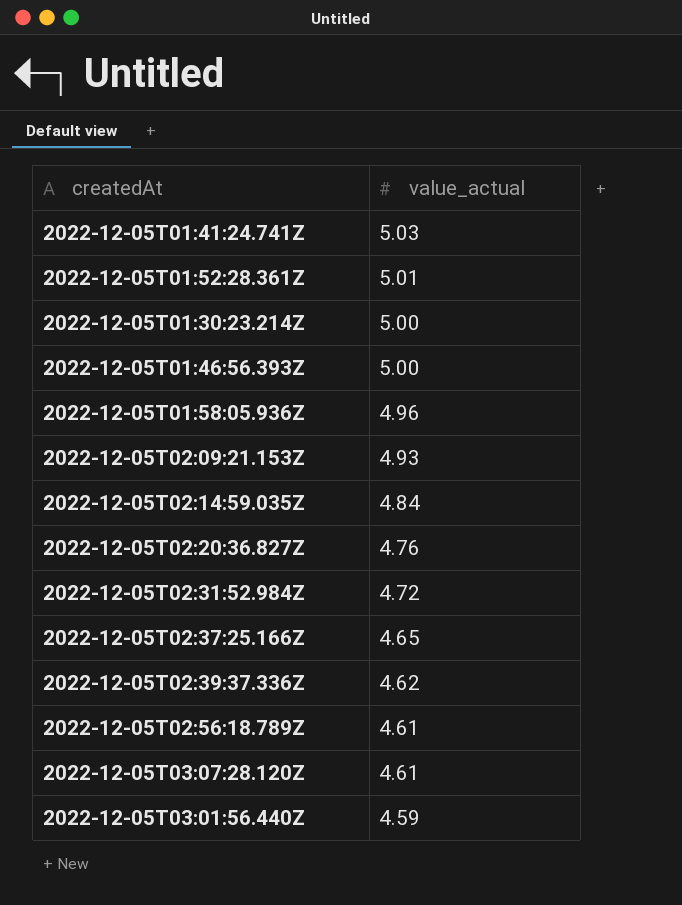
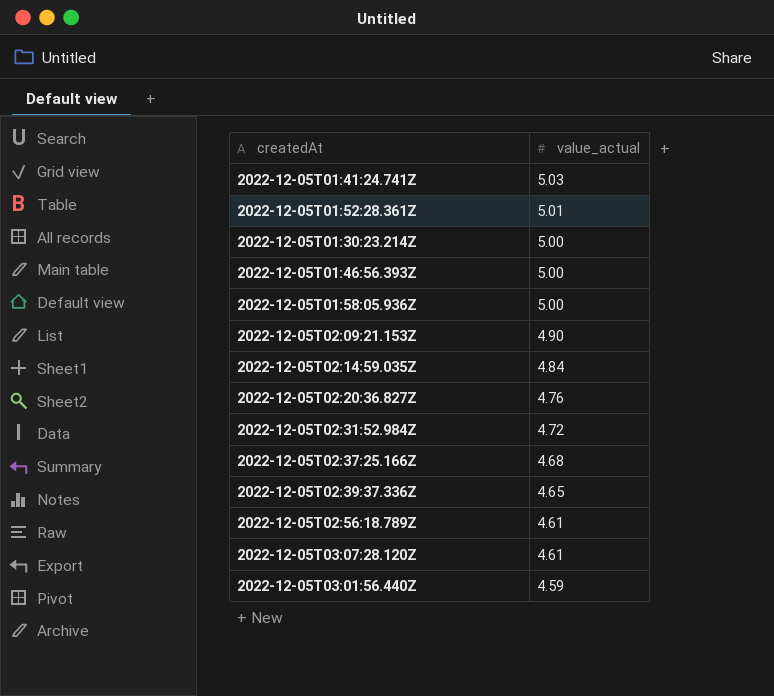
2022-12-05T01:58:05.936Z | value_actual: 4.96 -> 5.00
2022-12-05T02:09:21.153Z | value_actual: 4.93 -> 4.90
2022-12-05T02:37:25.166Z | value_actual: 4.65 -> 4.68
2022-12-05T02:39:37.336Z | value_actual: 4.62 -> 4.65

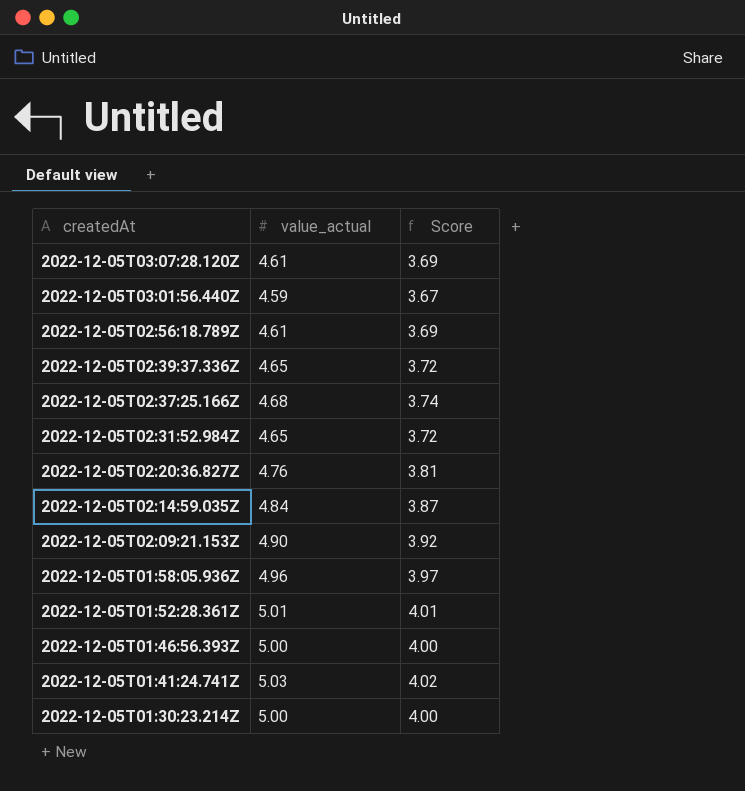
row order: value_actual descending -> createdAt descending
column Score | formula: none -> [value_actual] * 0.8
2022-12-05T02:31:52.984Z | value_actual: 4.72 -> 4.65
2022-12-05T01:58:05.936Z | value_actual: 5.00 -> 4.96

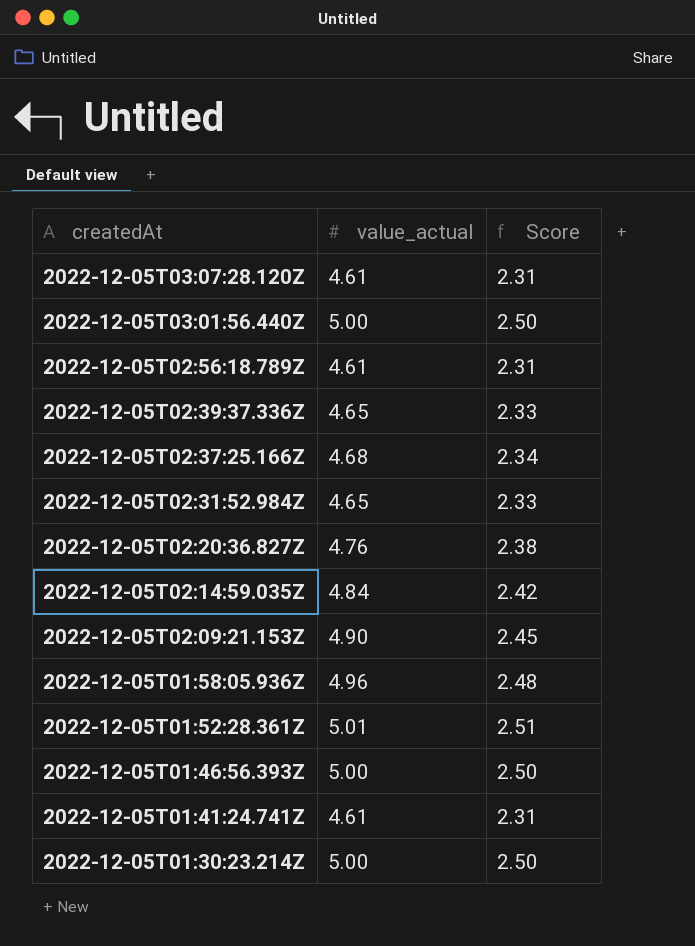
column Score | formula: [value_actual] * 0.8 -> [value_actual] * 0.5
2022-12-05T03:01:56.440Z | value_actual: 4.59 -> 5.00
2022-12-05T01:41:24.741Z | value_actual: 5.03 -> 4.61

